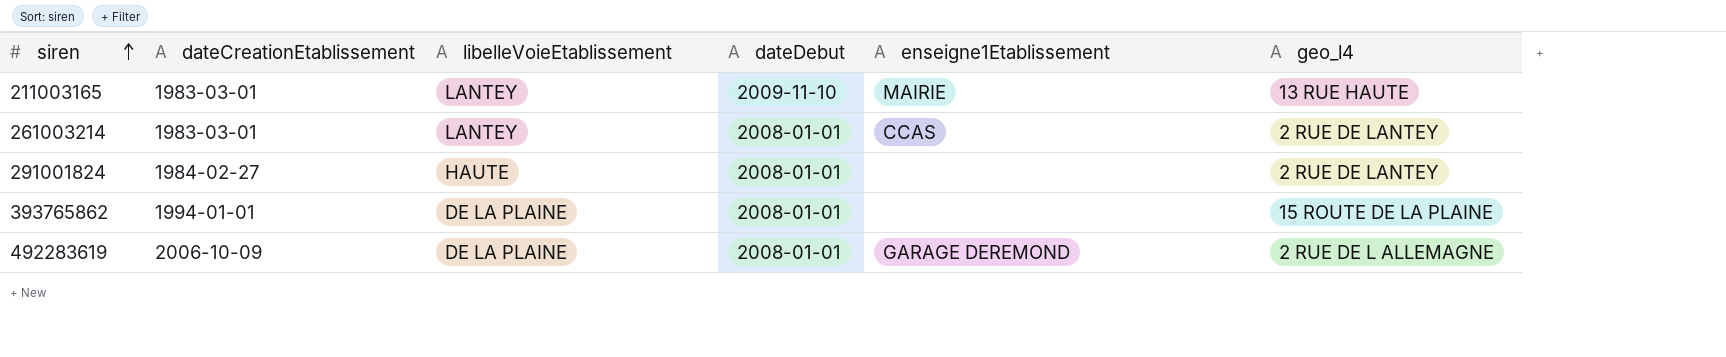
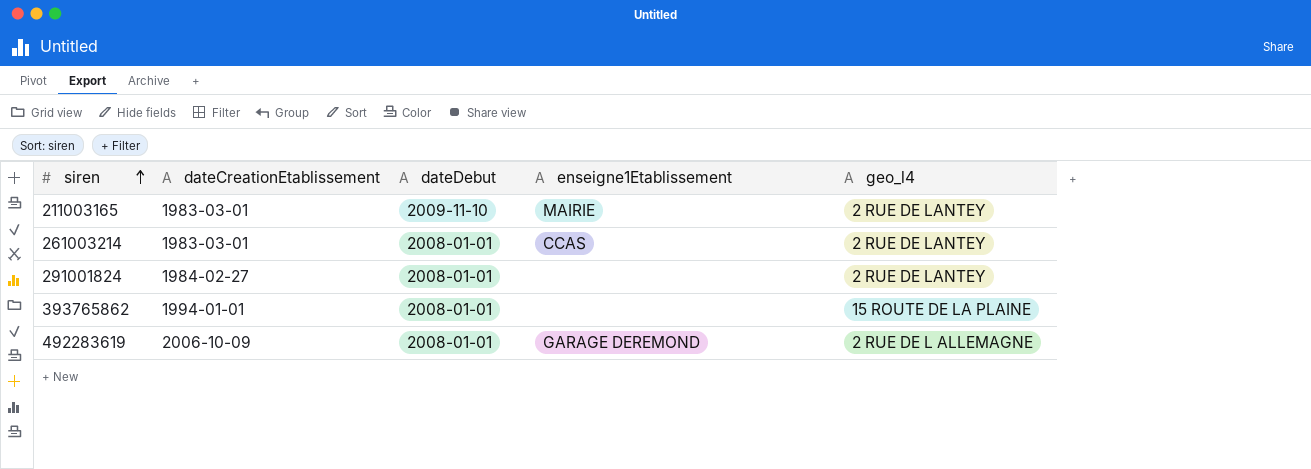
column libelleVoieEtablissement | position: 3 -> none
211003165 | geo_l4: 13 RUE HAUTE -> 2 RUE DE LANTEY

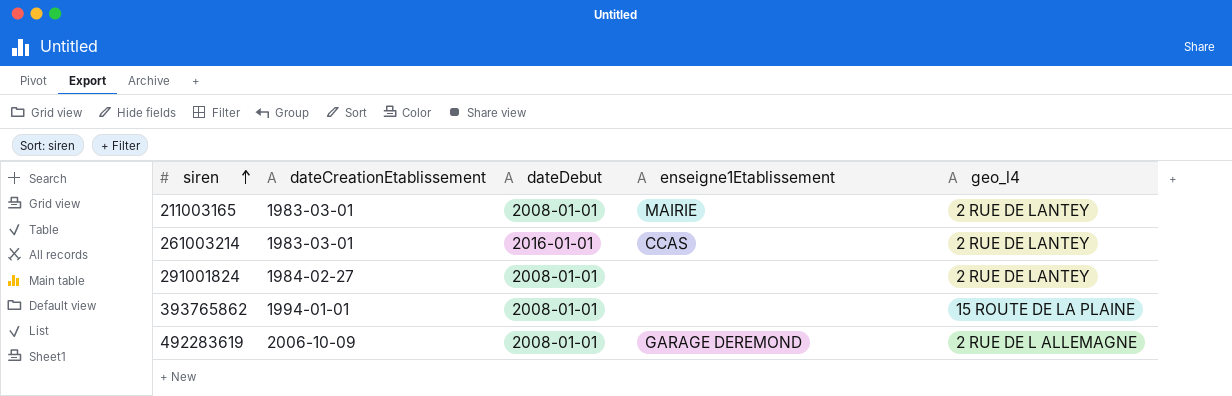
211003165 | dateDebut: 2009-11-10 -> 2008-01-01
261003214 | dateDebut: 2008-01-01 -> 2016-01-01

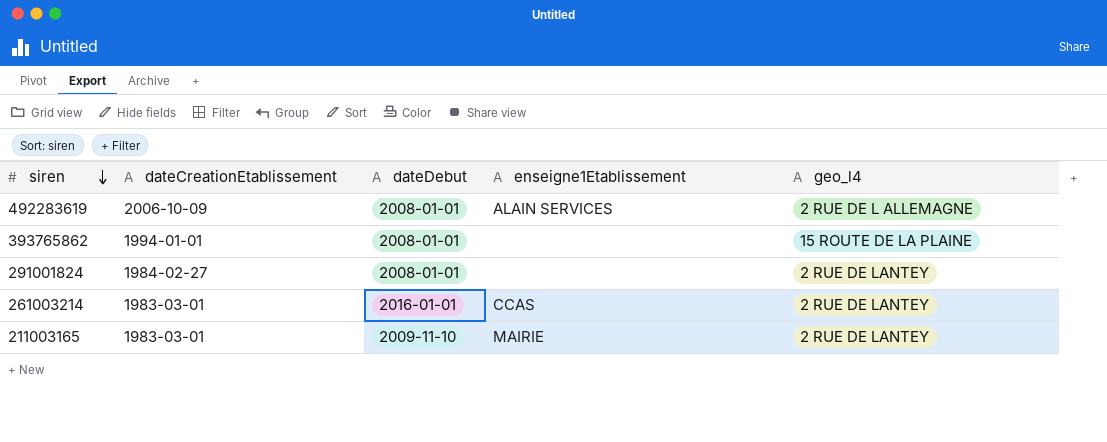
row order: siren ascending -> siren descending
492283619 | enseigne1Etablissement: GARAGE DEREMOND -> ALAIN SERVICES
211003165 | dateDebut: 2008-01-01 -> 2009-11-10

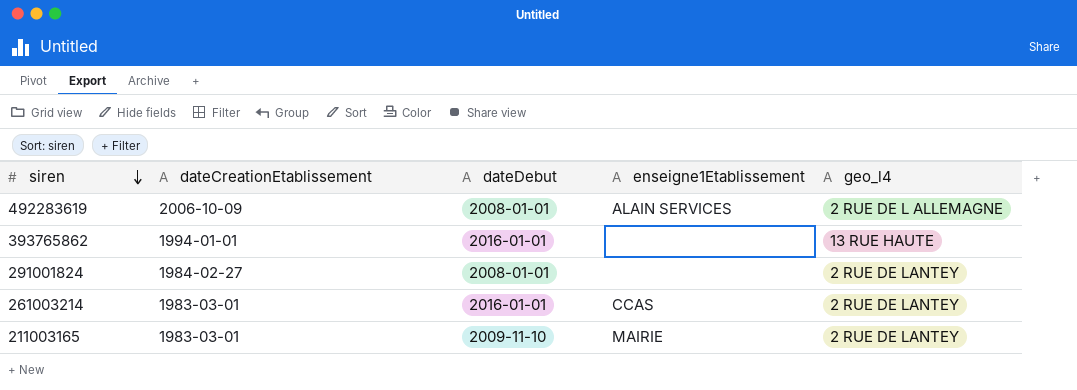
393765862 | dateDebut: 2008-01-01 -> 2016-01-01
393765862 | geo_l4: 15 ROUTE DE LA PLAINE -> 13 RUE HAUTE

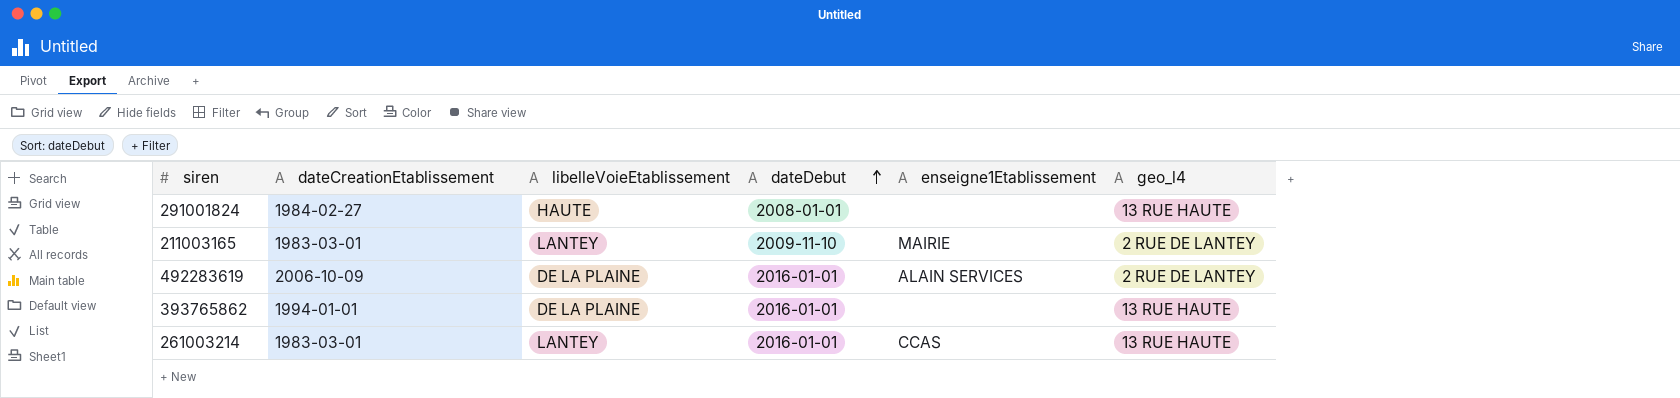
row order: siren descending -> dateDebut ascending
column libelleVoieEtablissement | position: none -> 3
291001824 | geo_l4: 2 RUE DE LANTEY -> 13 RUE HAUTE
492283619 | dateDebut: 2008-01-01 -> 2016-01-01
492283619 | geo_l4: 2 RUE DE L ALLEMAGNE -> 2 RUE DE LANTEY
261003214 | geo_l4: 2 RUE DE LANTEY -> 13 RUE HAUTE

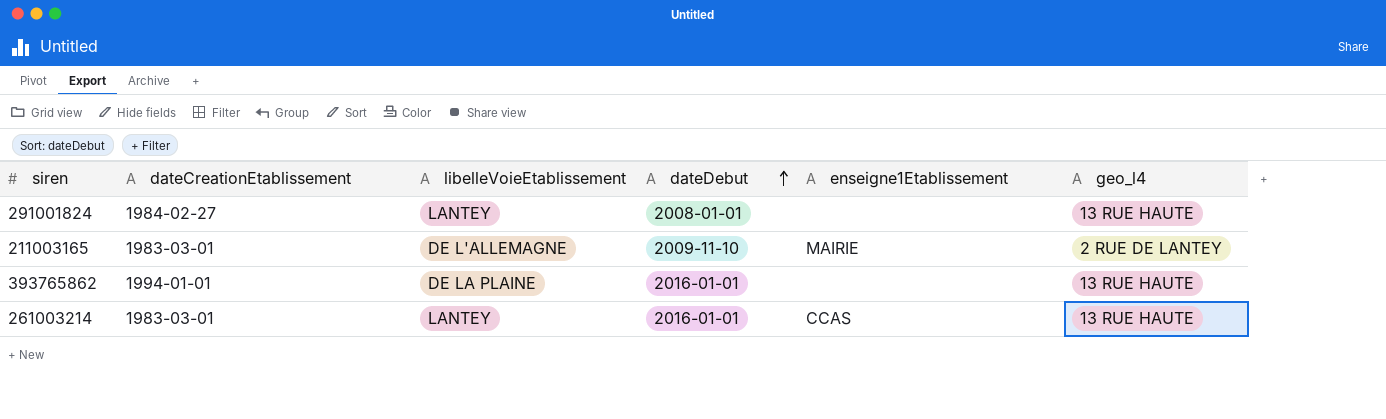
row 492283619: 2006-10-09 | DE LA PLAINE | 2016-01-01 | ALAIN SERVICES | 2 RUE DE LANTEY -> none
291001824 | libelleVoieEtablissement: HAUTE -> LANTEY
211003165 | libelleVoieEtablissement: LANTEY -> DE L'ALLEMAGNE

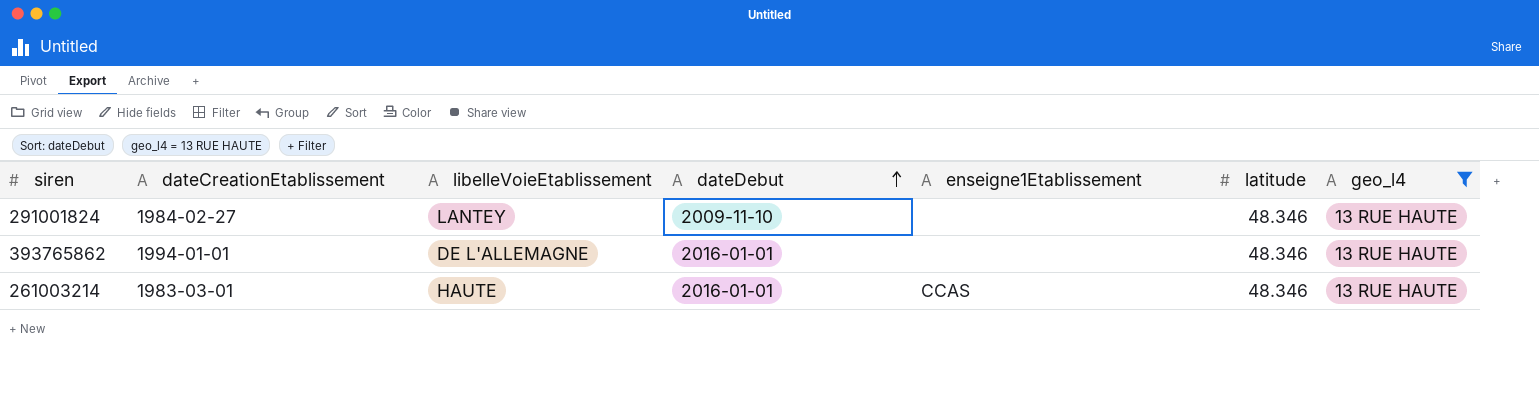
filter: none -> geo_l4 = 13 RUE HAUTE
column latitude | position: none -> 6
291001824 | dateDebut: 2008-01-01 -> 2009-11-10
393765862 | libelleVoieEtablissement: DE LA PLAINE -> DE L'ALLEMAGNE
261003214 | libelleVoieEtablissement: LANTEY -> HAUTE

